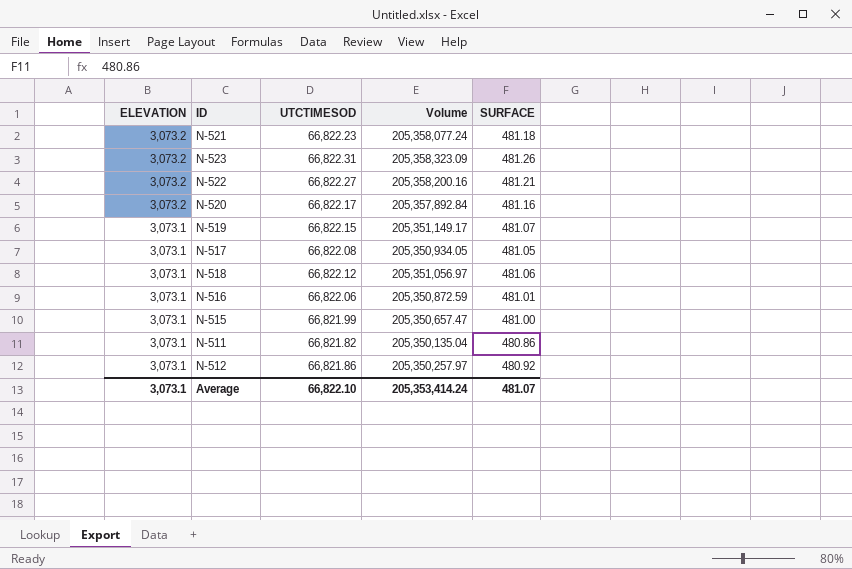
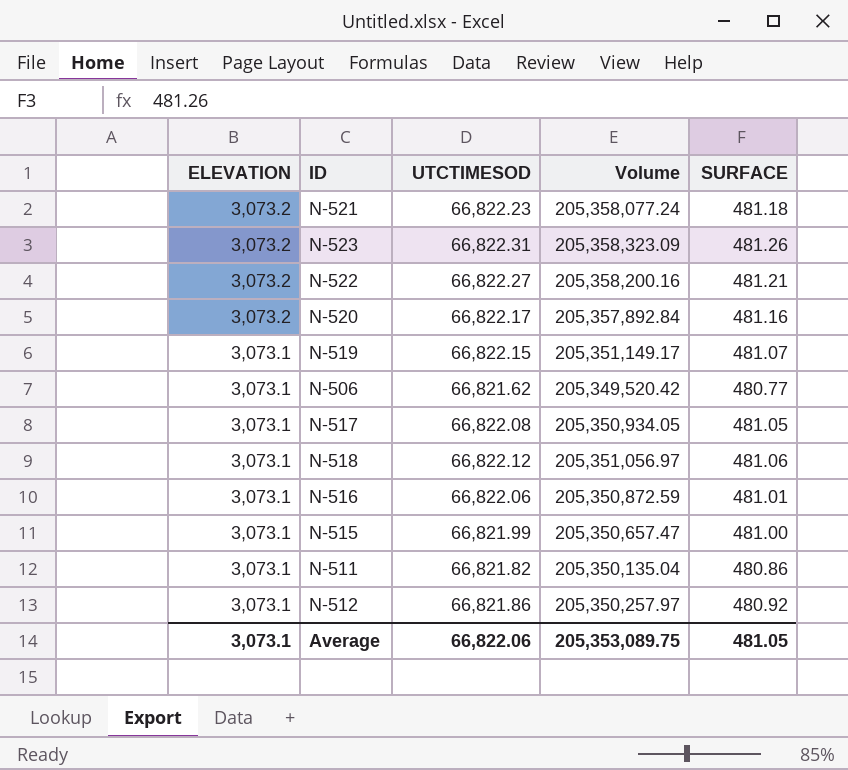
row N-506: none -> 3,073.1 | 66,821.62 | 205,349,520.42 | 480.77
Average | UTCTIMESOD: 66,822.10 -> 66,822.06
Average | Volume: 205,353,414.24 -> 205,353,089.75
Average | SURFACE: 481.07 -> 481.05

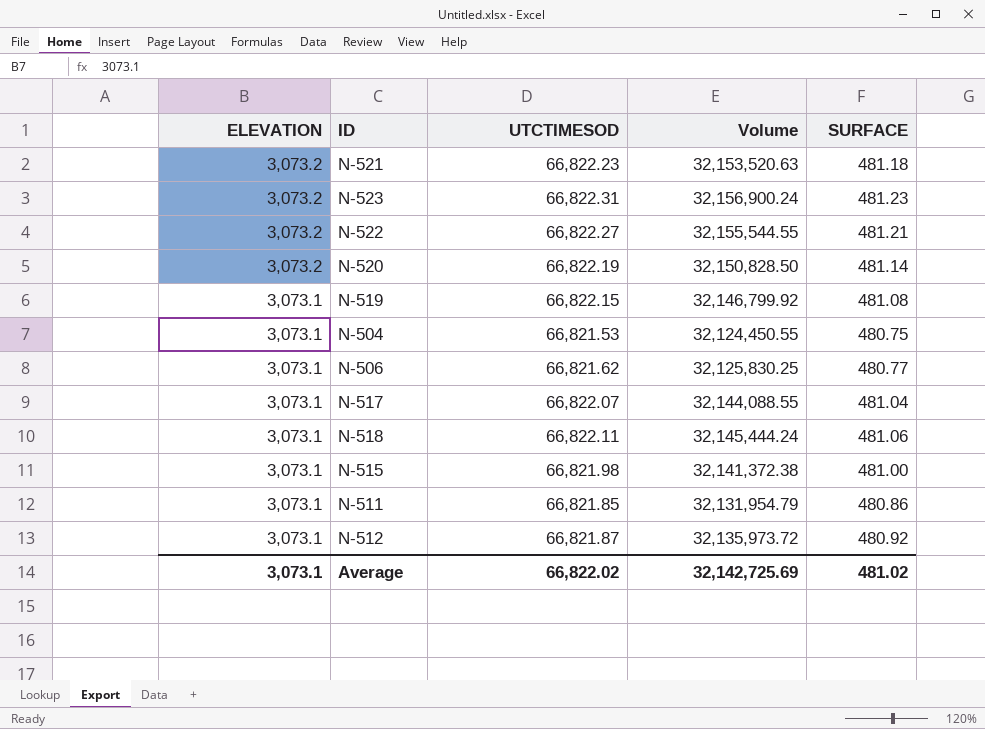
column Volume | formula: [ELEVATION] * [UTCTIMESOD] -> [UTCTIMESOD] * [SURFACE]
row N-516: 3,073.1 | 66,822.06 | 205,350,872.59 | 481.01 -> none
N-523 | SURFACE: 481.26 -> 481.23
N-520 | UTCTIMESOD: 66,822.17 -> 66,822.19
N-520 | SURFACE: 481.16 -> 481.14
N-519 | SURFACE: 481.07 -> 481.08
row N-504: none -> 3,073.1 | 66,821.53 | 32,124,450.55 | 480.75
N-517 | UTCTIMESOD: 66,822.08 -> 66,822.07
N-517 | SURFACE: 481.05 -> 481.04
N-518 | UTCTIMESOD: 66,822.12 -> 66,822.11
N-515 | UTCTIMESOD: 66,821.99 -> 66,821.98
N-511 | UTCTIMESOD: 66,821.82 -> 66,821.85
N-512 | UTCTIMESOD: 66,821.86 -> 66,821.87
Average | UTCTIMESOD: 66,822.06 -> 66,822.02
Average | Volume: 205,353,089.75 -> 32,142,725.69
Average | SURFACE: 481.05 -> 481.02

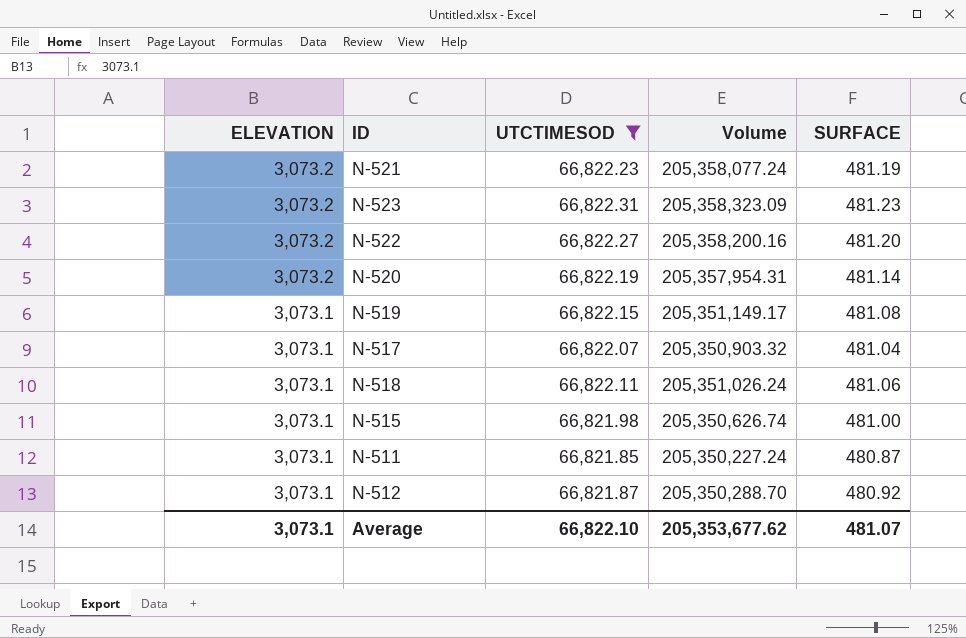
filter: none -> UTCTIMESOD >= 66,821.85
column Volume | formula: [UTCTIMESOD] * [SURFACE] -> [ELEVATION] * [UTCTIMESOD]
N-521 | SURFACE: 481.18 -> 481.19
N-522 | SURFACE: 481.21 -> 481.20
N-511 | SURFACE: 480.86 -> 480.87
Average | UTCTIMESOD: 66,822.02 -> 66,822.10
Average | Volume: 32,142,725.69 -> 205,353,677.62
Average | SURFACE: 481.02 -> 481.07

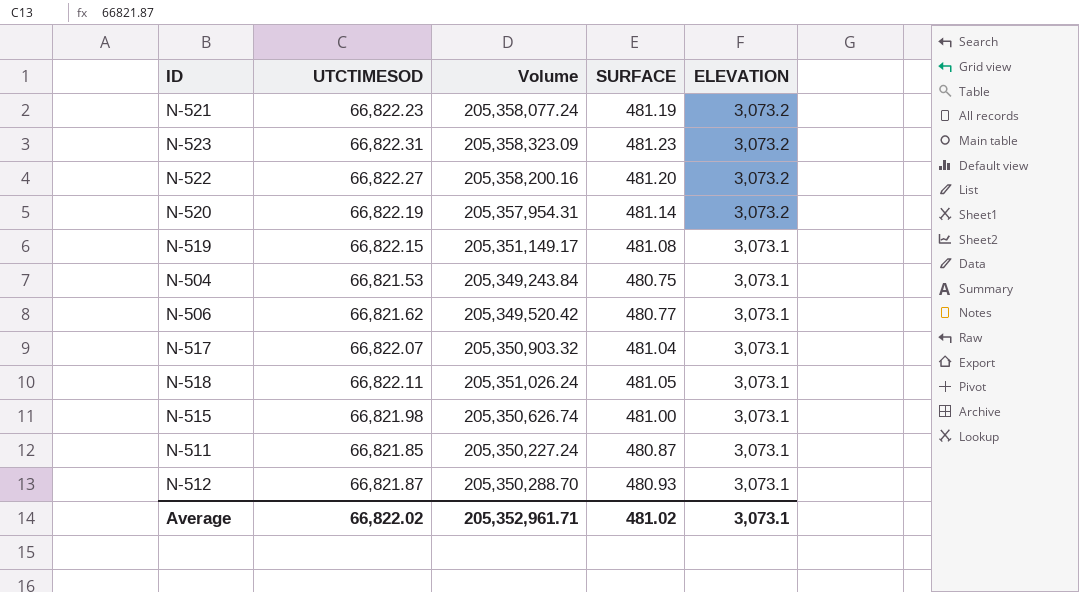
filter: UTCTIMESOD >= 66,821.85 -> none
column ELEVATION | position: 1 -> 5
N-518 | SURFACE: 481.06 -> 481.05
N-512 | SURFACE: 480.92 -> 480.93
Average | UTCTIMESOD: 66,822.10 -> 66,822.02
Average | Volume: 205,353,677.62 -> 205,352,961.71
Average | SURFACE: 481.07 -> 481.02

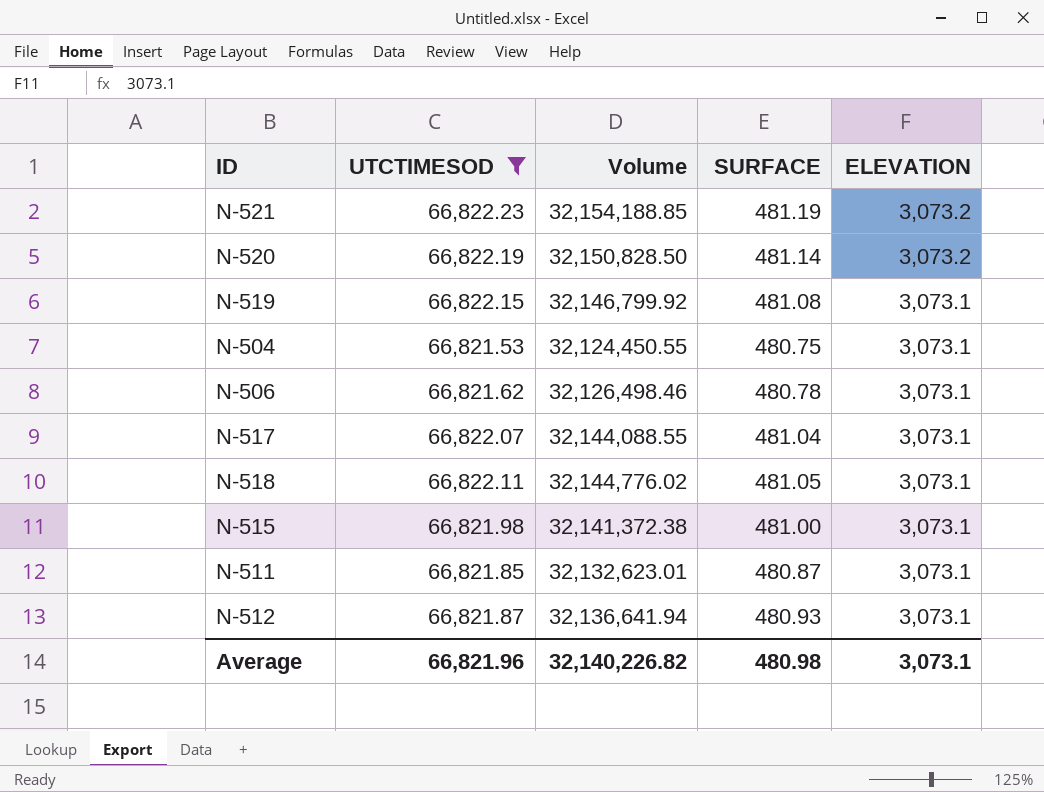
filter: none -> UTCTIMESOD <= 66,822.23
column Volume | formula: [UTCTIMESOD] * [ELEVATION] -> [UTCTIMESOD] * [SURFACE]
N-506 | SURFACE: 480.77 -> 480.78
Average | UTCTIMESOD: 66,822.02 -> 66,821.96
Average | Volume: 205,352,961.71 -> 32,140,226.82
Average | SURFACE: 481.02 -> 480.98

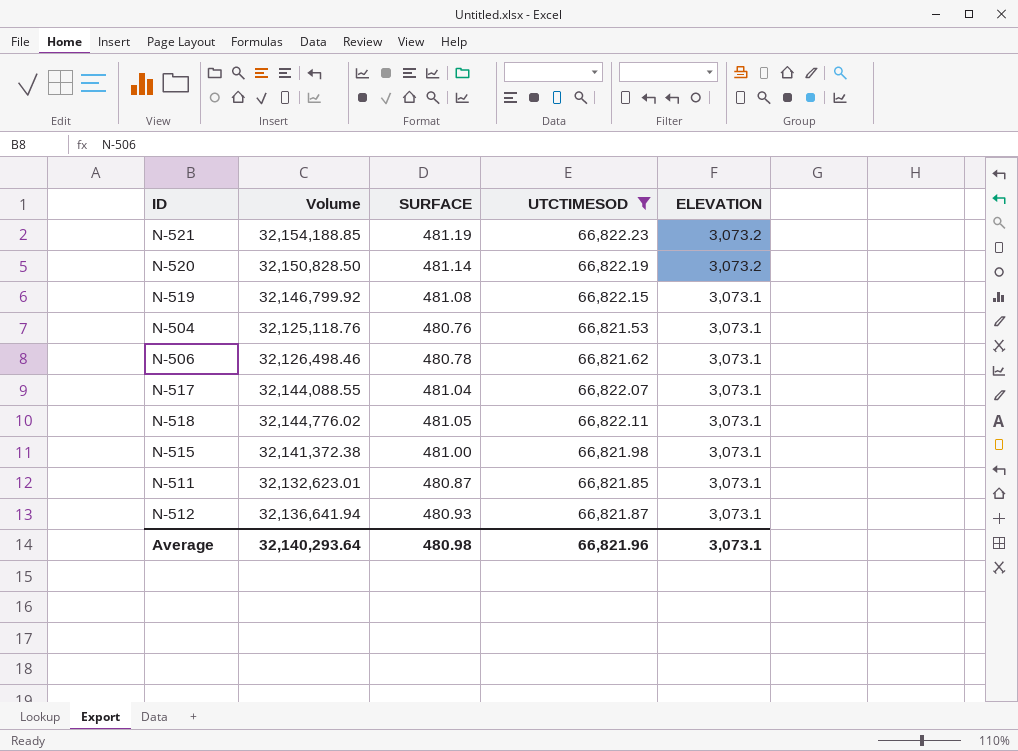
column UTCTIMESOD | position: 2 -> 4
N-504 | Volume: 32,124,450.55 -> 32,125,118.76
N-504 | SURFACE: 480.75 -> 480.76
Average | Volume: 32,140,226.82 -> 32,140,293.64

